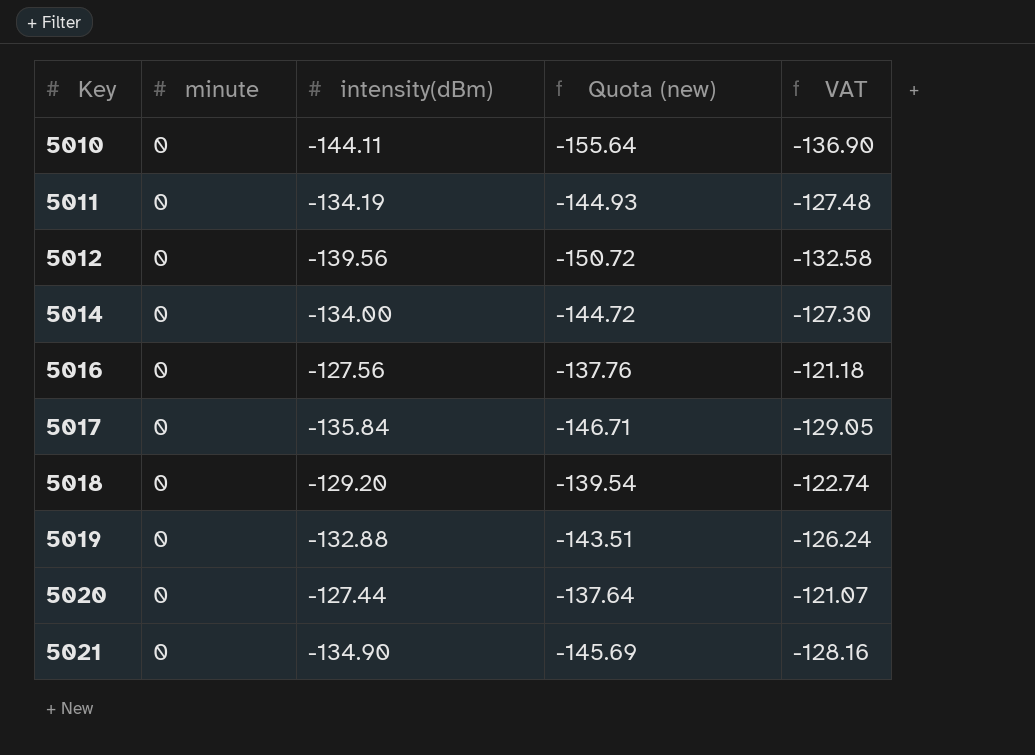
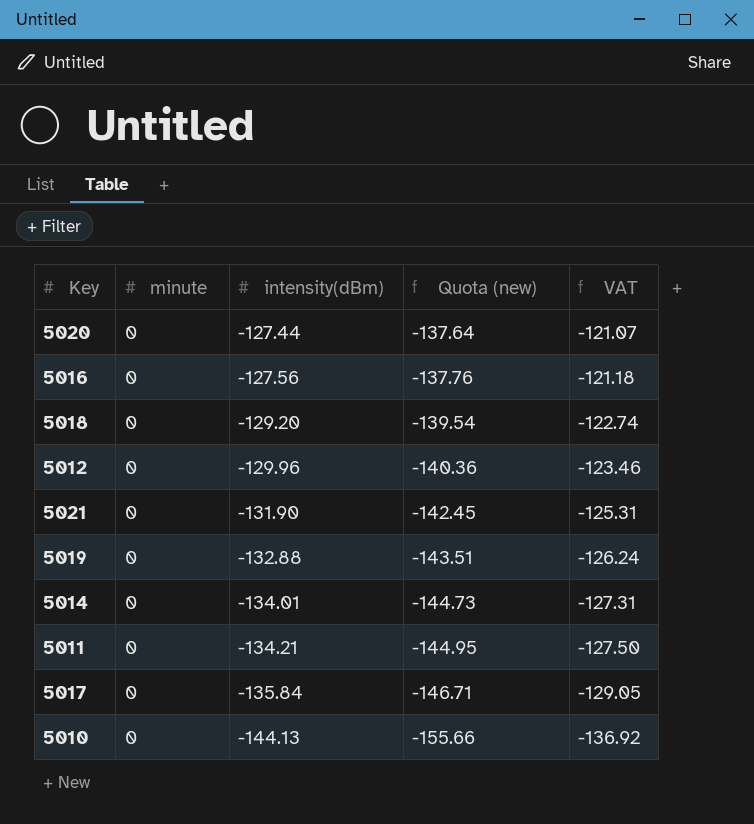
row order: Key ascending -> intensity(dBm) descending
5012 | intensity(dBm): -139.56 -> -129.96
5012 | Quota (new): -150.72 -> -140.36
5012 | VAT: -132.58 -> -123.46
5021 | intensity(dBm): -134.90 -> -131.90
5021 | Quota (new): -145.69 -> -142.45
5021 | VAT: -128.16 -> -125.31
5014 | intensity(dBm): -134.00 -> -134.01
5014 | Quota (new): -144.72 -> -144.73
5014 | VAT: -127.30 -> -127.31
5011 | intensity(dBm): -134.19 -> -134.21
5011 | Quota (new): -144.93 -> -144.95
5011 | VAT: -127.48 -> -127.50
5010 | intensity(dBm): -144.11 -> -144.13
5010 | Quota (new): -155.64 -> -155.66
5010 | VAT: -136.90 -> -136.92

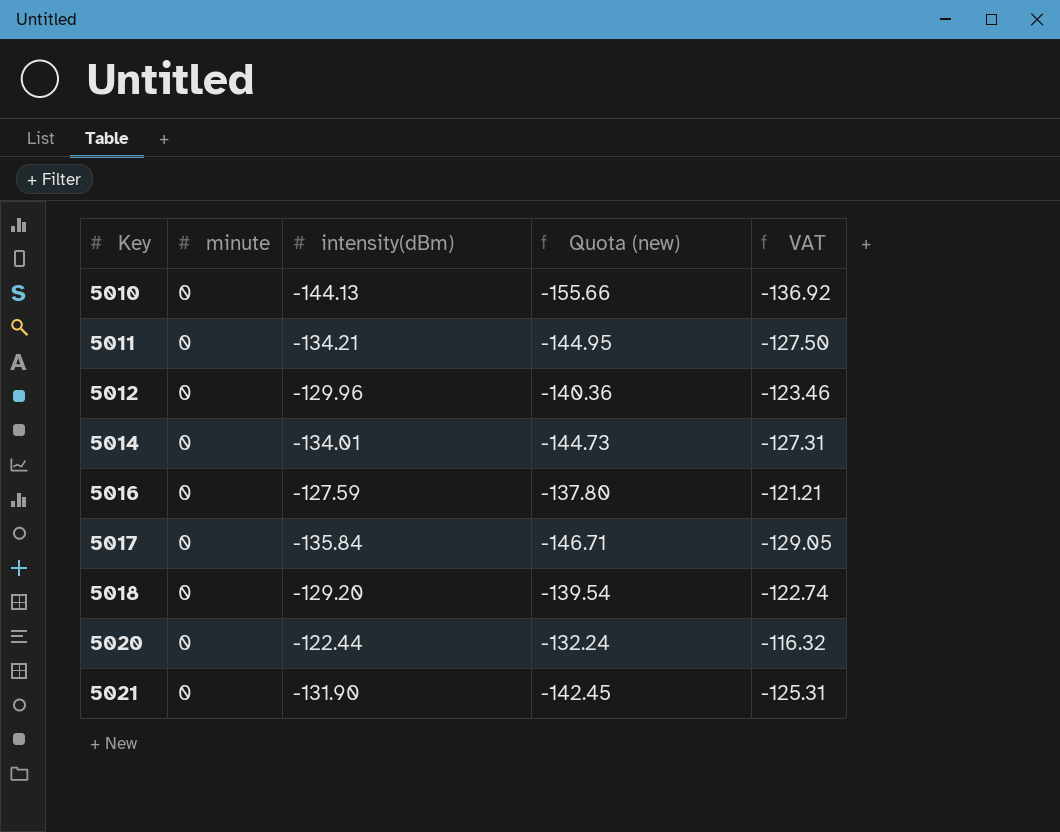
row order: intensity(dBm) descending -> Key ascending
row 5019: 0 | -132.88 | -143.51 | -126.24 -> none
5016 | intensity(dBm): -127.56 -> -127.59
5016 | Quota (new): -137.76 -> -137.80
5016 | VAT: -121.18 -> -121.21
5020 | intensity(dBm): -127.44 -> -122.44
5020 | Quota (new): -137.64 -> -132.24
5020 | VAT: -121.07 -> -116.32

